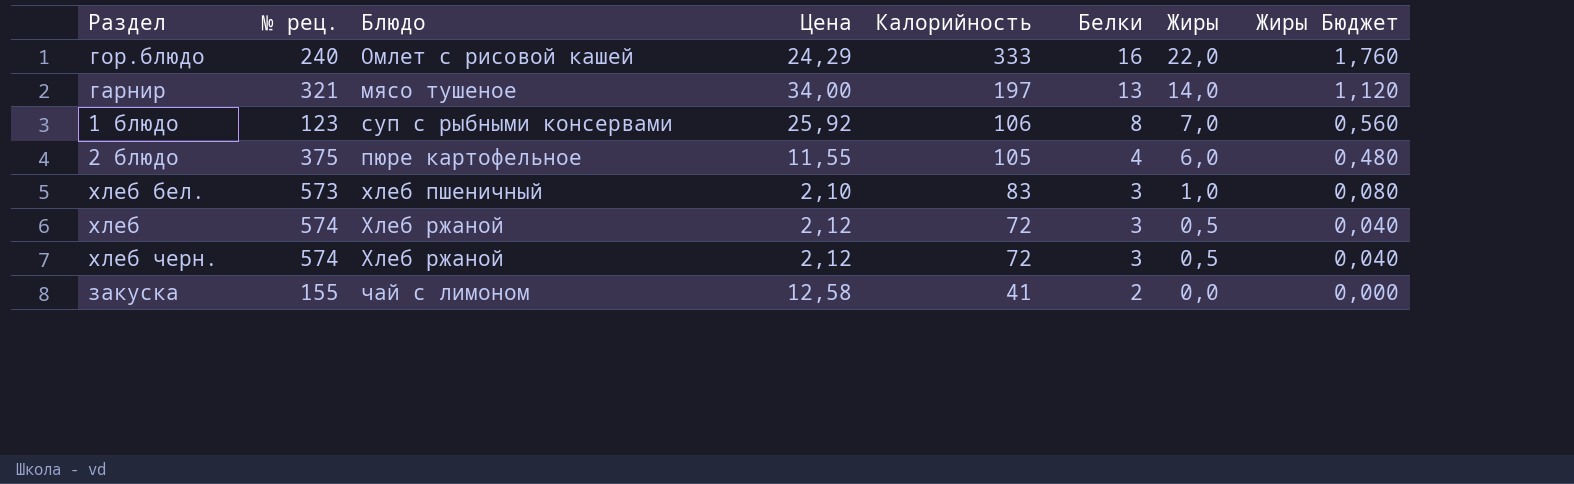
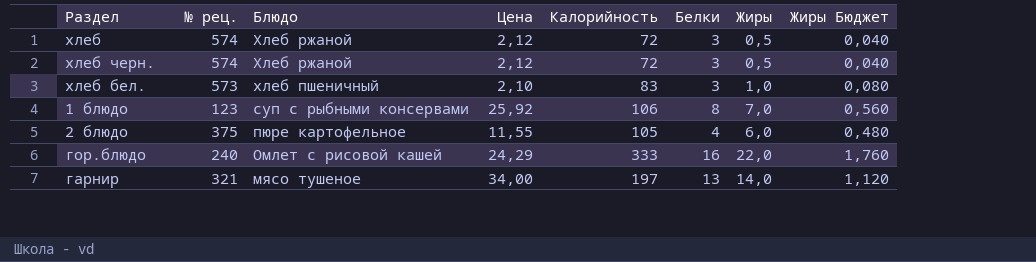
row order: Калорийность descending -> Блюдо descending
row закуска: 155 | чай с лимоном | 12,58 | 41 | 2 | 0,0 | 0,000 -> none

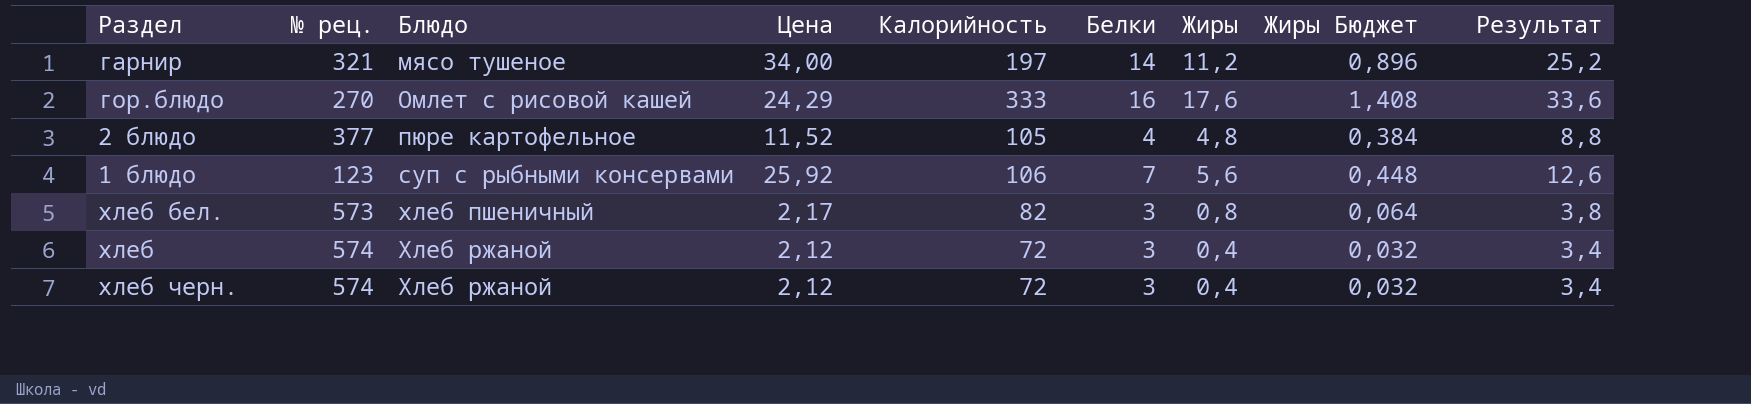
row order: Блюдо descending -> Блюдо ascending
column Результат | formula: none -> [Белки] + [Жиры]
гарнир | Белки: 13 -> 14
гарнир | Жиры: 14,0 -> 11,2
гарнир | Жиры Бюджет: 1,120 -> 0,896
гор.блюдо | № рец.: 240 -> 270
гор.блюдо | Жиры: 22,0 -> 17,6
гор.блюдо | Жиры Бюджет: 1,760 -> 1,408
2 блюдо | № рец.: 375 -> 377
2 блюдо | Цена: 11,55 -> 11,52
2 блюдо | Жиры: 6,0 -> 4,8
2 блюдо | Жиры Бюджет: 0,480 -> 0,384
1 блюдо | Белки: 8 -> 7
1 блюдо | Жиры: 7,0 -> 5,6
1 блюдо | Жиры Бюджет: 0,560 -> 0,448
хлеб бел. | Цена: 2,10 -> 2,17
хлеб бел. | Калорийность: 83 -> 82
хлеб бел. | Жиры: 1,0 -> 0,8
хлеб бел. | Жиры Бюджет: 0,080 -> 0,064
хлеб | Жиры: 0,5 -> 0,4
хлеб | Жиры Бюджет: 0,040 -> 0,032
хлеб черн. | Жиры: 0,5 -> 0,4
хлеб черн. | Жиры Бюджет: 0,040 -> 0,032

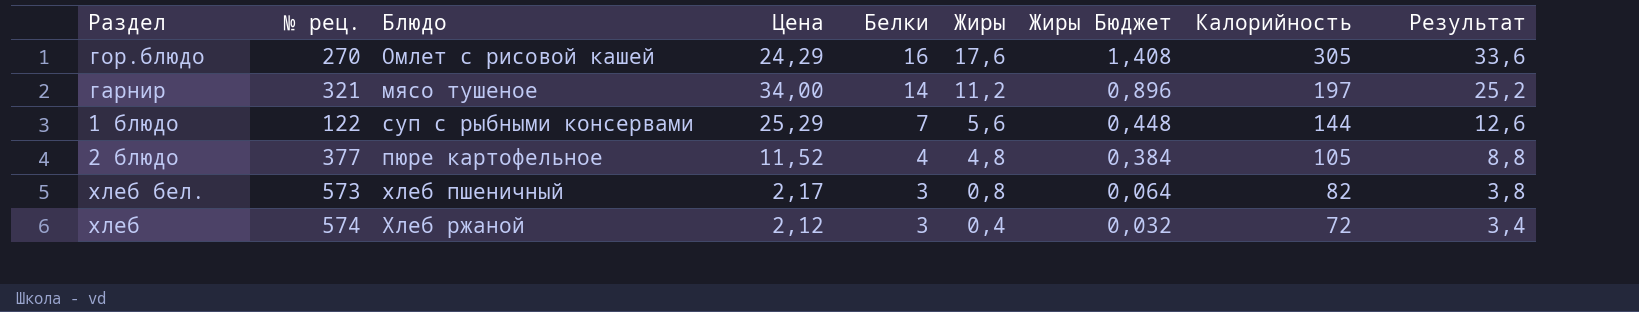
row order: Блюдо ascending -> Белки descending
column Калорийность | position: 5 -> 8
row хлеб черн.: 574 | Хлеб ржаной | 2,12 | 72 | 3 | 0,4 | 0,032 | 3,4 -> none
гор.блюдо | Калорийность: 333 -> 305
1 блюдо | № рец.: 123 -> 122
1 блюдо | Цена: 25,92 -> 25,29
1 блюдо | Калорийность: 106 -> 144

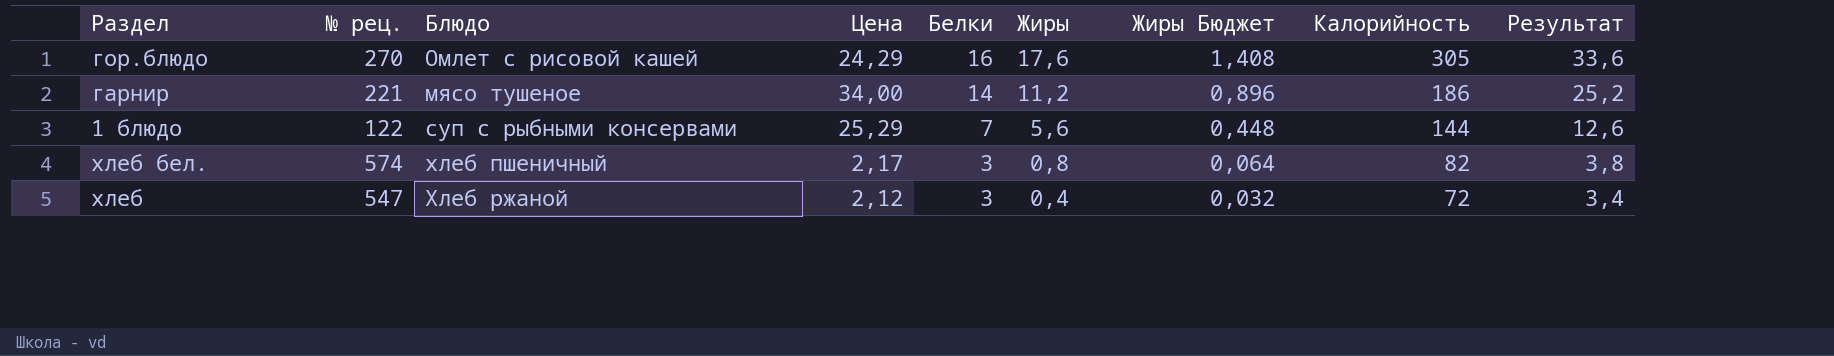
row 2 блюдо: 377 | пюре картофельное | 11,52 | 4 | 4,8 | 0,384 | 105 | 8,8 -> none
гарнир | № рец.: 321 -> 221
гарнир | Калорийность: 197 -> 186
хлеб бел. | № рец.: 573 -> 574
хлеб | № рец.: 574 -> 547

